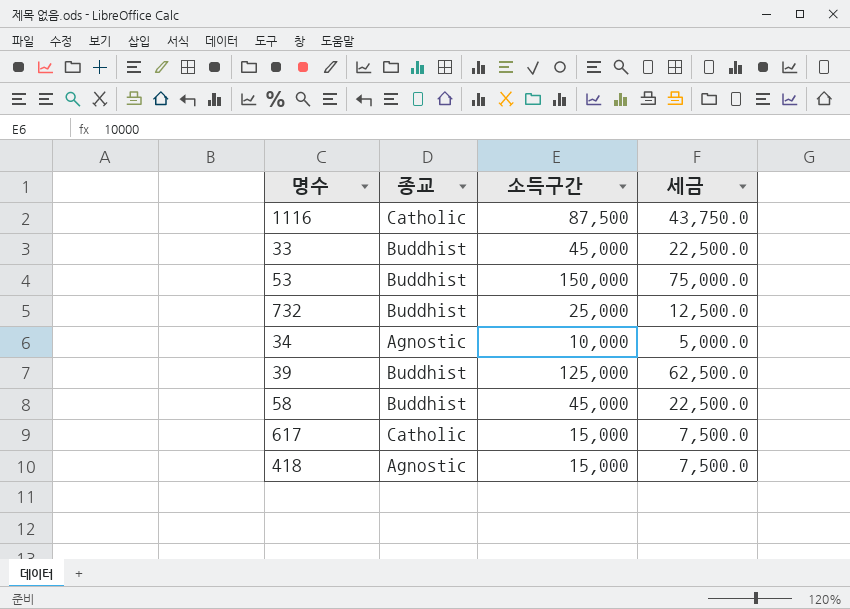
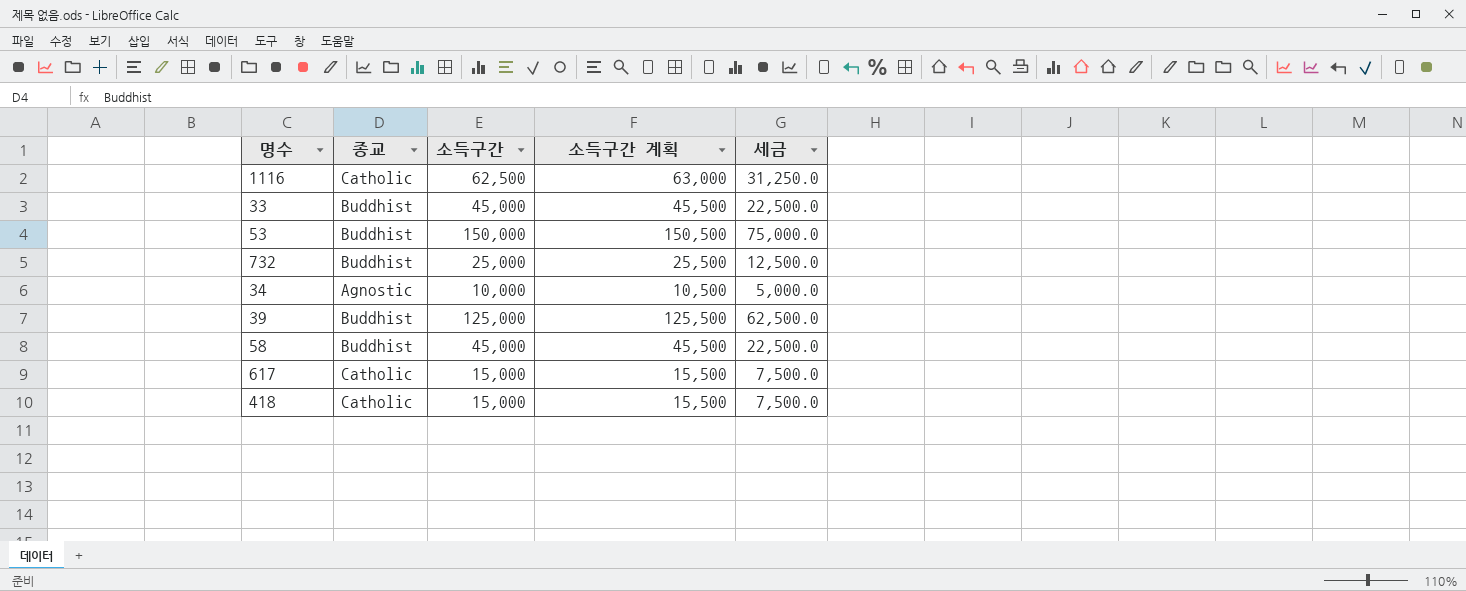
column 소득구간 계획 | formula: none -> [소득구간] + 500
1116 | 소득구간: 87,500 -> 62,500
1116 | 세금: 43,750.0 -> 31,250.0
418 | 종교: Agnostic -> Catholic

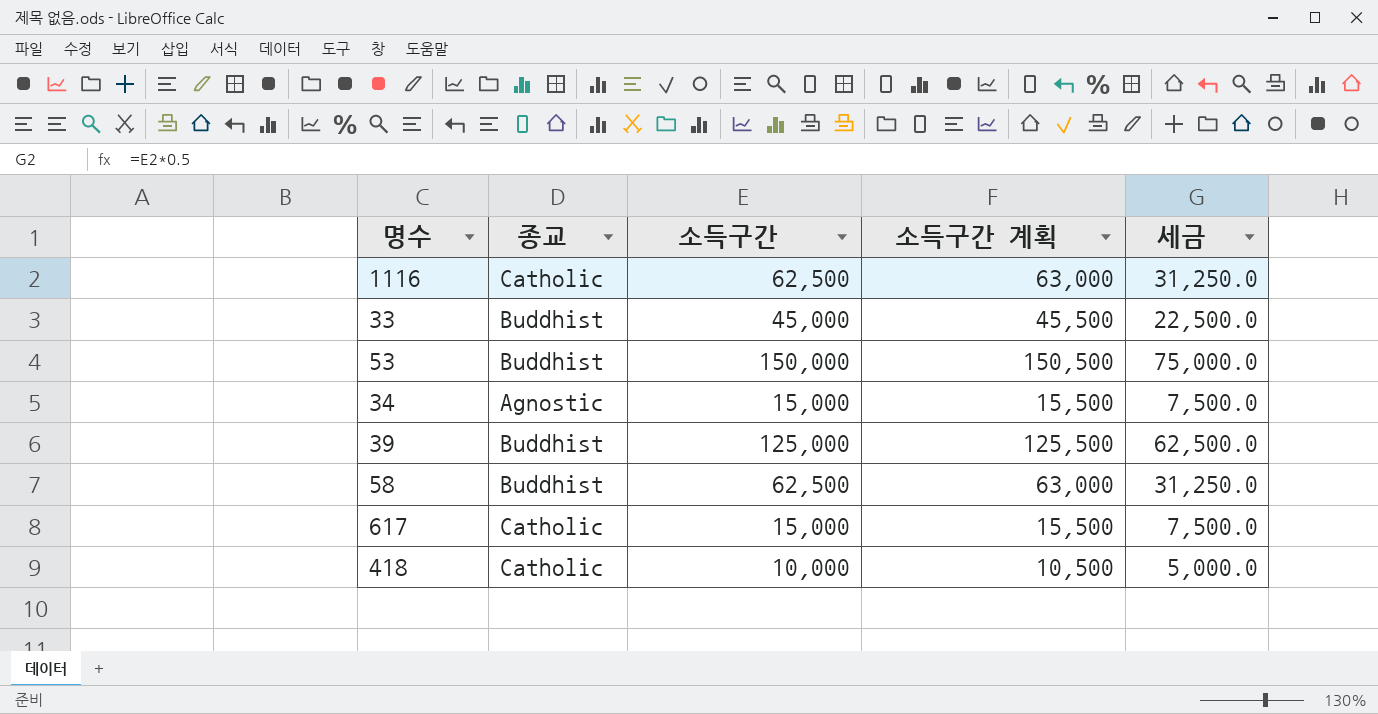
row 732: Buddhist | 25,000 | 25,500 | 12,500.0 -> none
34 | 소득구간: 10,000 -> 15,000
34 | 소득구간 계획: 10,500 -> 15,500
34 | 세금: 5,000.0 -> 7,500.0
58 | 소득구간: 45,000 -> 62,500
58 | 소득구간 계획: 45,500 -> 63,000
58 | 세금: 22,500.0 -> 31,250.0
418 | 소득구간: 15,000 -> 10,000
418 | 소득구간 계획: 15,500 -> 10,500
418 | 세금: 7,500.0 -> 5,000.0

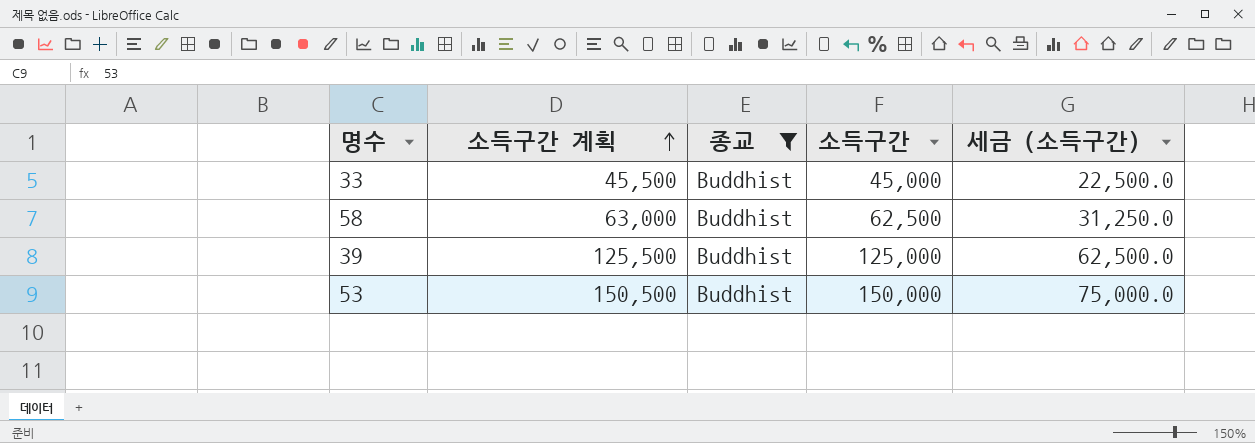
filter: none -> 종교 = Buddhist
row order: none -> 소득구간 계획 ascending
column 소득구간 계획 | position: 4 -> 2
column name: 세금 -> 세금 (소득구간)

